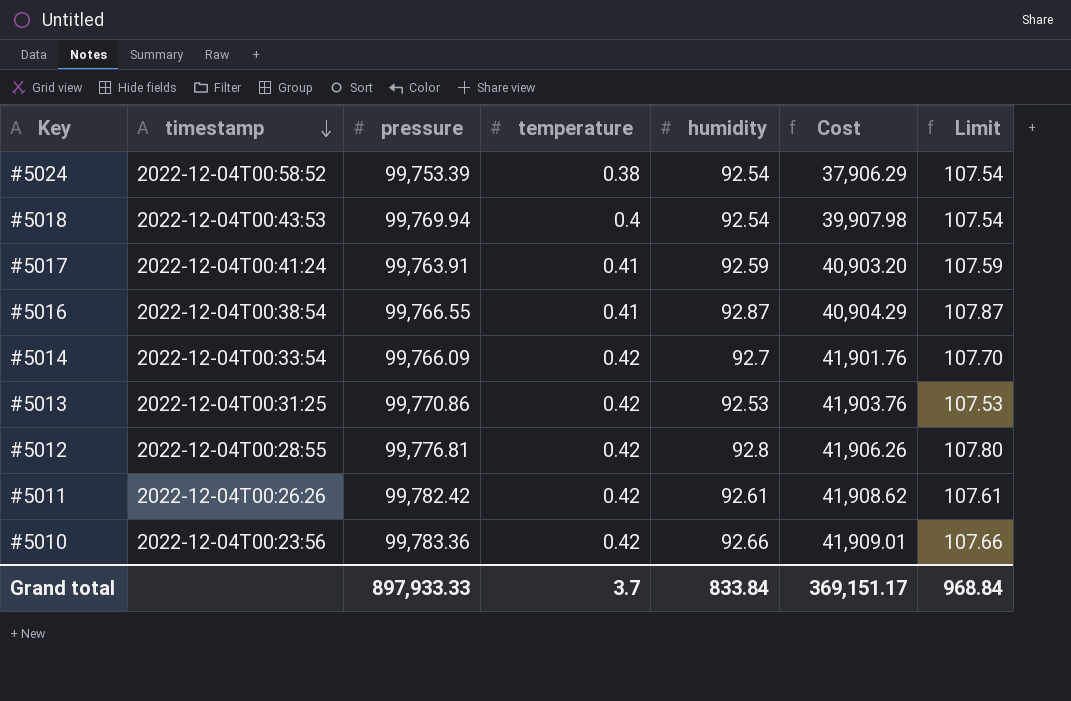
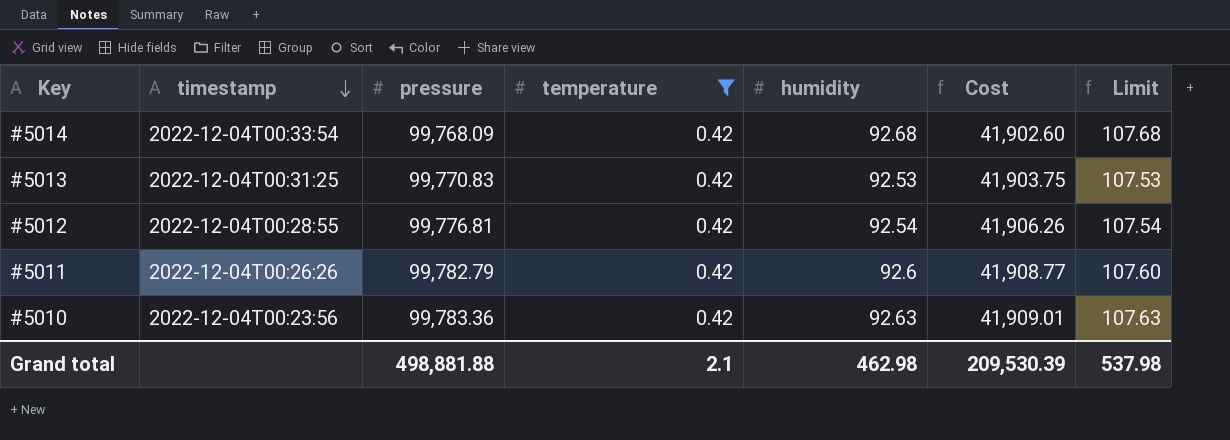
filter: none -> temperature = 0.42
#5014 | pressure: 99,766.09 -> 99,768.09
#5014 | humidity: 92.7 -> 92.68
#5014 | Cost: 41,901.76 -> 41,902.60
#5014 | Limit: 107.70 -> 107.68
#5013 | pressure: 99,770.86 -> 99,770.83
#5013 | Cost: 41,903.76 -> 41,903.75
#5012 | humidity: 92.8 -> 92.54
#5012 | Limit: 107.80 -> 107.54
#5011 | pressure: 99,782.42 -> 99,782.79
#5011 | humidity: 92.61 -> 92.6
#5011 | Cost: 41,908.62 -> 41,908.77
#5011 | Limit: 107.61 -> 107.60
#5010 | humidity: 92.66 -> 92.63
#5010 | Limit: 107.66 -> 107.63
Grand total | pressure: 897,933.33 -> 498,881.88
Grand total | temperature: 3.7 -> 2.1
Grand total | humidity: 833.84 -> 462.98
Grand total | Cost: 369,151.17 -> 209,530.39
Grand total | Limit: 968.84 -> 537.98

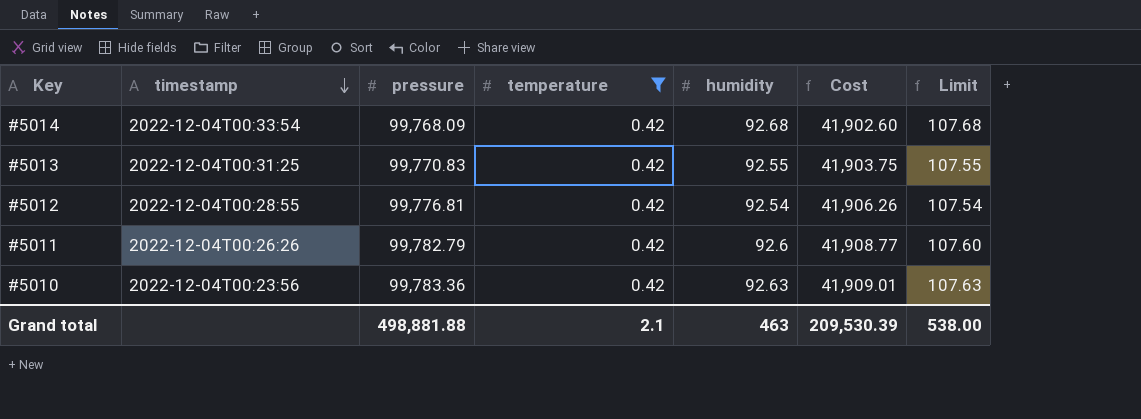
#5013 | humidity: 92.53 -> 92.55
#5013 | Limit: 107.53 -> 107.55
Grand total | humidity: 462.98 -> 463
Grand total | Limit: 537.98 -> 538.00

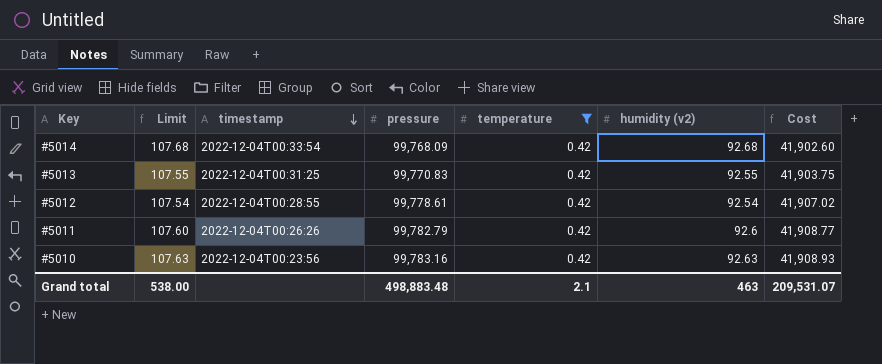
column Limit | position: 7 -> 2
column name: humidity -> humidity (v2)
#5012 | pressure: 99,776.81 -> 99,778.61
#5012 | Cost: 41,906.26 -> 41,907.02
#5010 | pressure: 99,783.36 -> 99,783.16
#5010 | Cost: 41,909.01 -> 41,908.93
Grand total | pressure: 498,881.88 -> 498,883.48
Grand total | Cost: 209,530.39 -> 209,531.07

